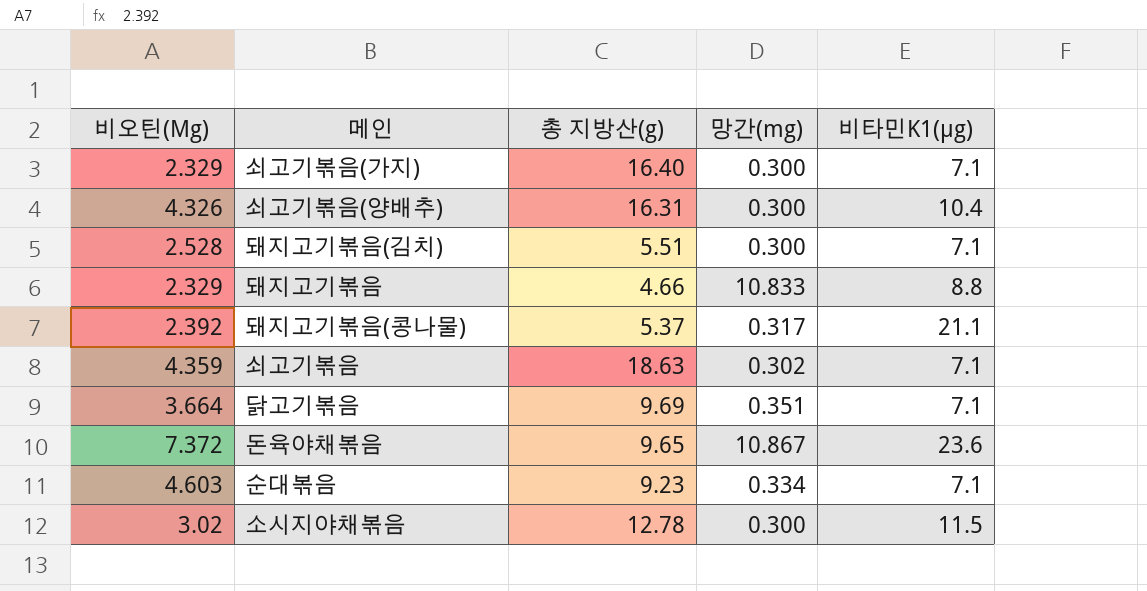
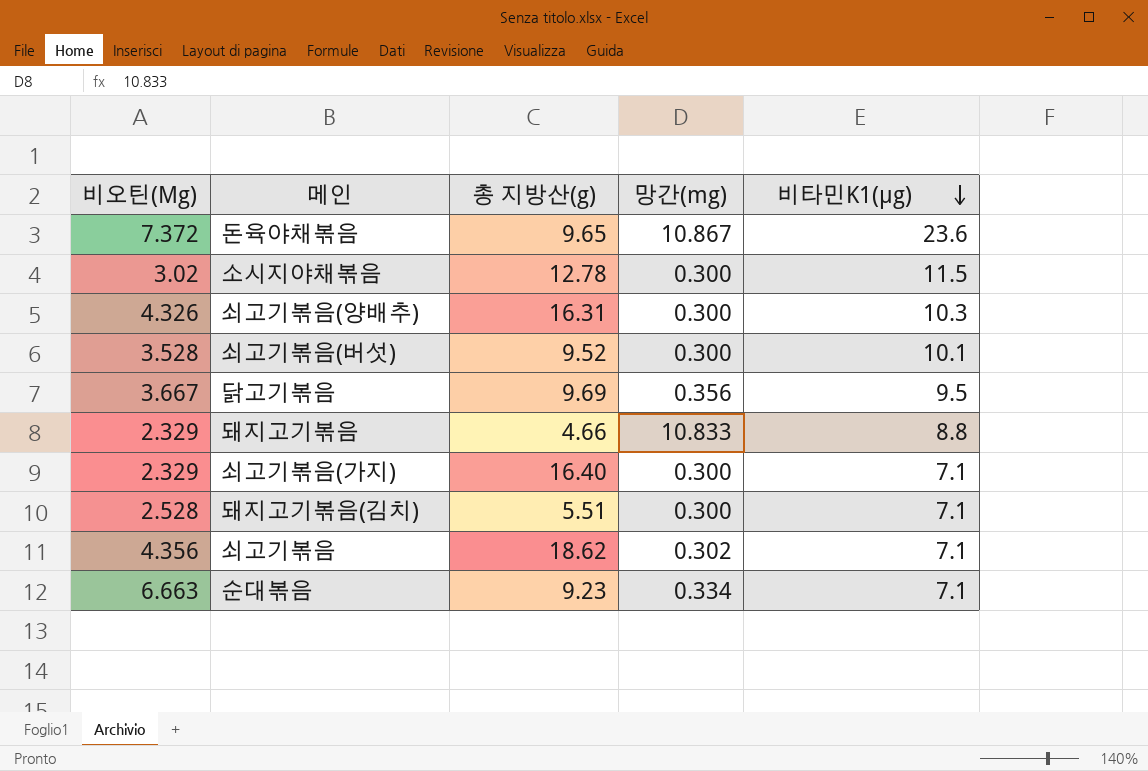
row order: none -> 비타민K1(μg) descending
row 돼지고기볶음(콩나물): 2.392 | 5.37 | 0.317 | 21.1 -> none
쇠고기볶음(양배추) | 비타민K1(μg): 10.4 -> 10.3
row 쇠고기볶음(버섯): none -> 3.528 | 9.52 | 0.300 | 10.1
닭고기볶음 | 비오틴(Mg): 3.664 -> 3.667
닭고기볶음 | 망간(mg): 0.351 -> 0.356
닭고기볶음 | 비타민K1(μg): 7.1 -> 9.5
쇠고기볶음 | 비오틴(Mg): 4.359 -> 4.356
쇠고기볶음 | 총 지방산(g): 18.63 -> 18.62
순대볶음 | 비오틴(Mg): 4.603 -> 6.663

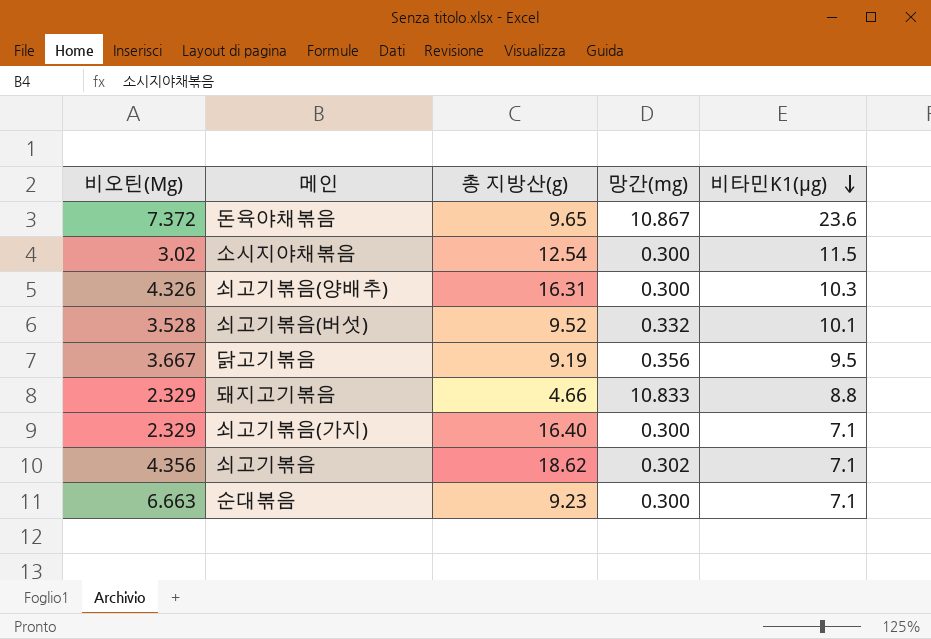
row 돼지고기볶음(김치): 2.528 | 5.51 | 0.300 | 7.1 -> none
소시지야채볶음 | 총 지방산(g): 12.78 -> 12.54
쇠고기볶음(버섯) | 망간(mg): 0.300 -> 0.332
닭고기볶음 | 총 지방산(g): 9.69 -> 9.19
순대볶음 | 망간(mg): 0.334 -> 0.300

